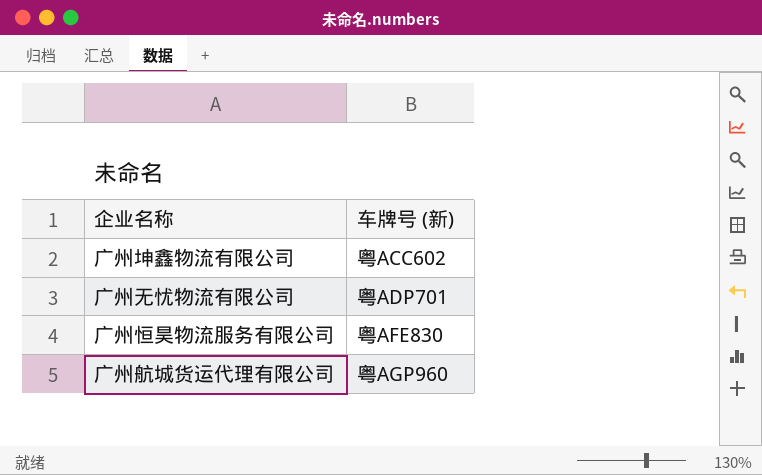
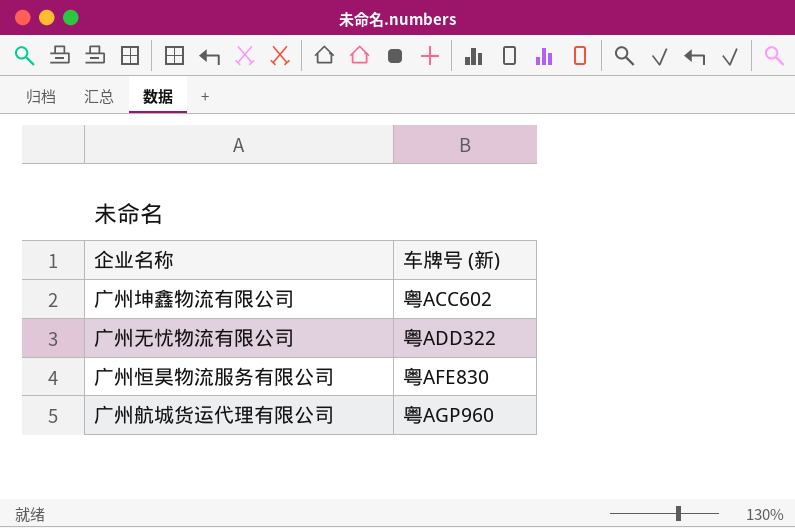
广州无忧物流有限公司 | 车牌号 (新): 粤ADP701 -> 粤ADD322

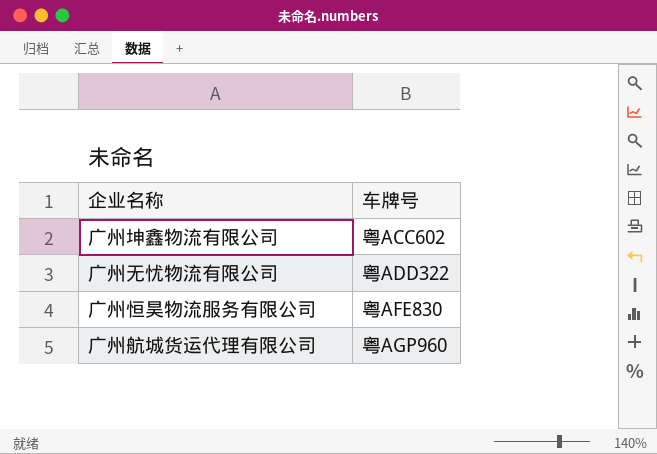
column name: 车牌号 (新) -> 车牌号

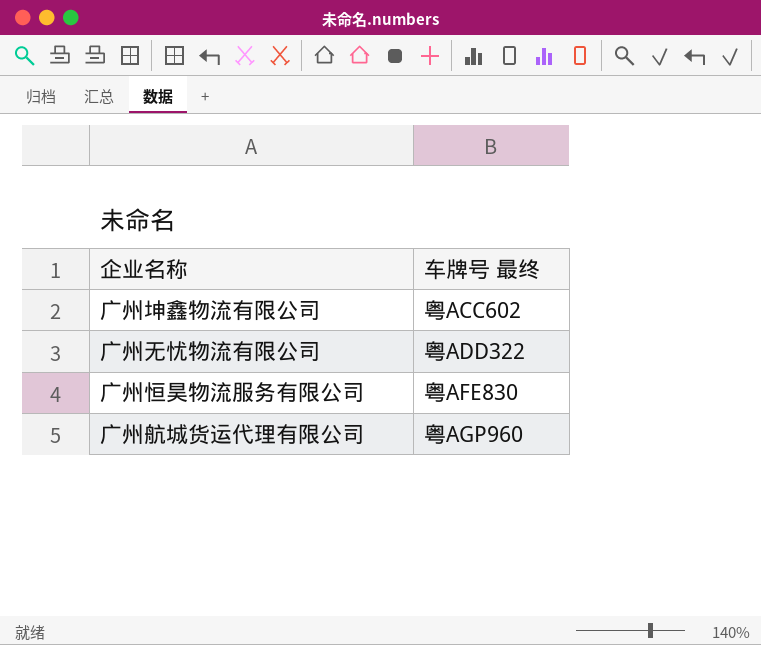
column name: 车牌号 -> 车牌号 最终

